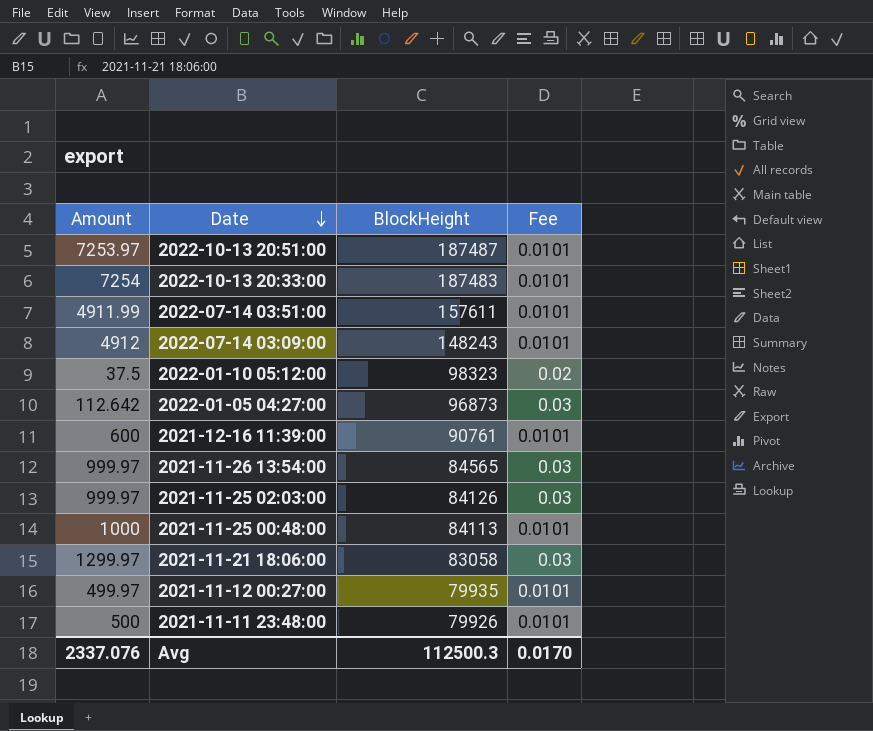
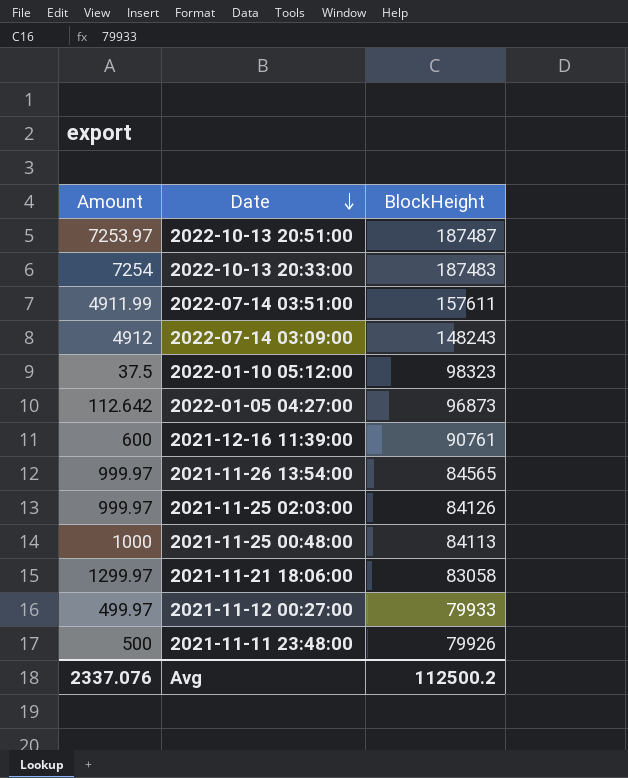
column Fee | position: 4 -> none
2021-11-12 00:27:00 | BlockHeight: 79935 -> 79933
Avg | BlockHeight: 112500.3 -> 112500.2

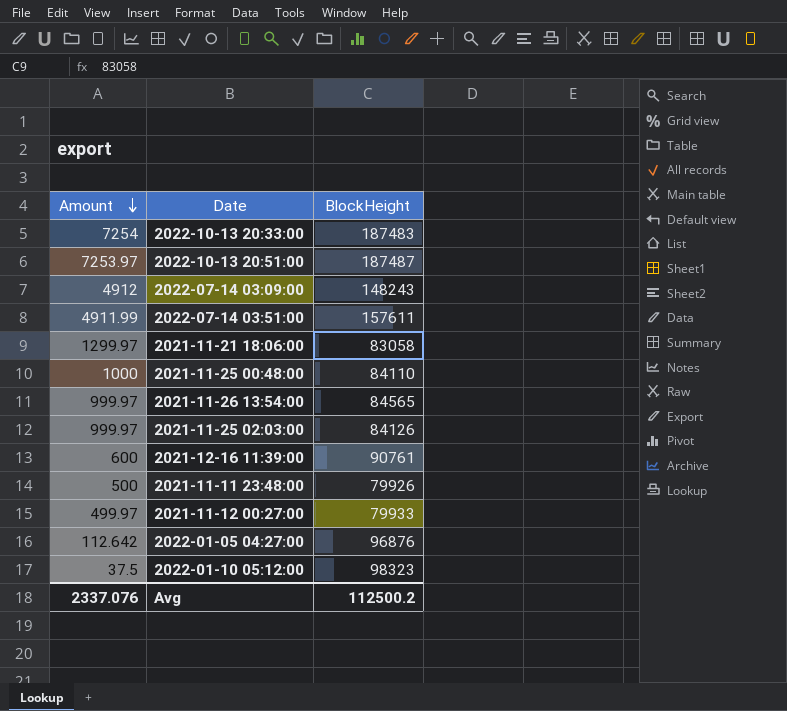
row order: Date descending -> Amount descending
2021-11-25 00:48:00 | BlockHeight: 84113 -> 84110
2022-01-05 04:27:00 | BlockHeight: 96873 -> 96876

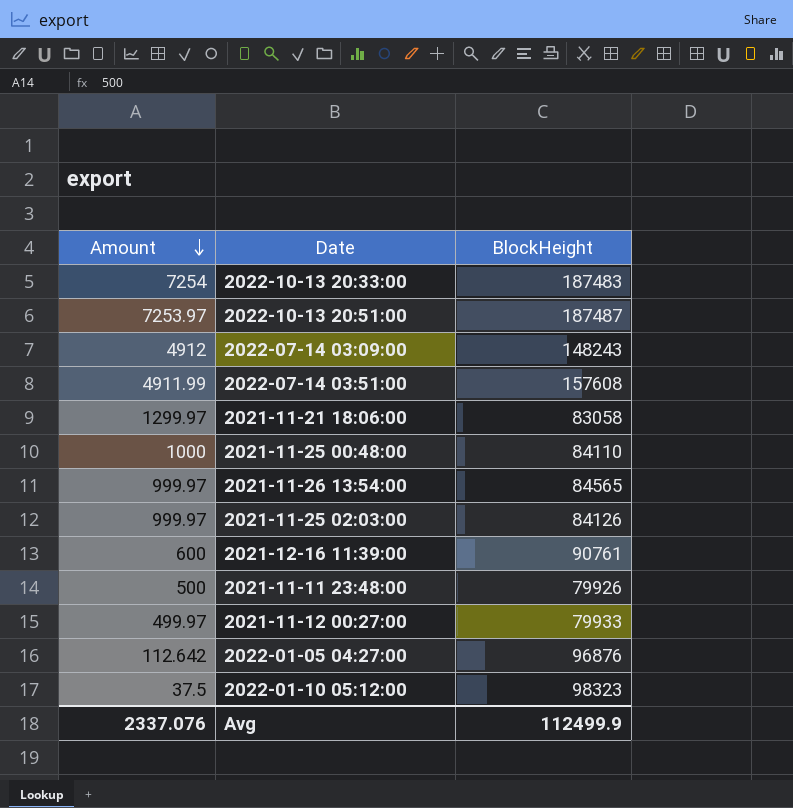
2022-07-14 03:51:00 | BlockHeight: 157611 -> 157608
Avg | BlockHeight: 112500.2 -> 112499.9

